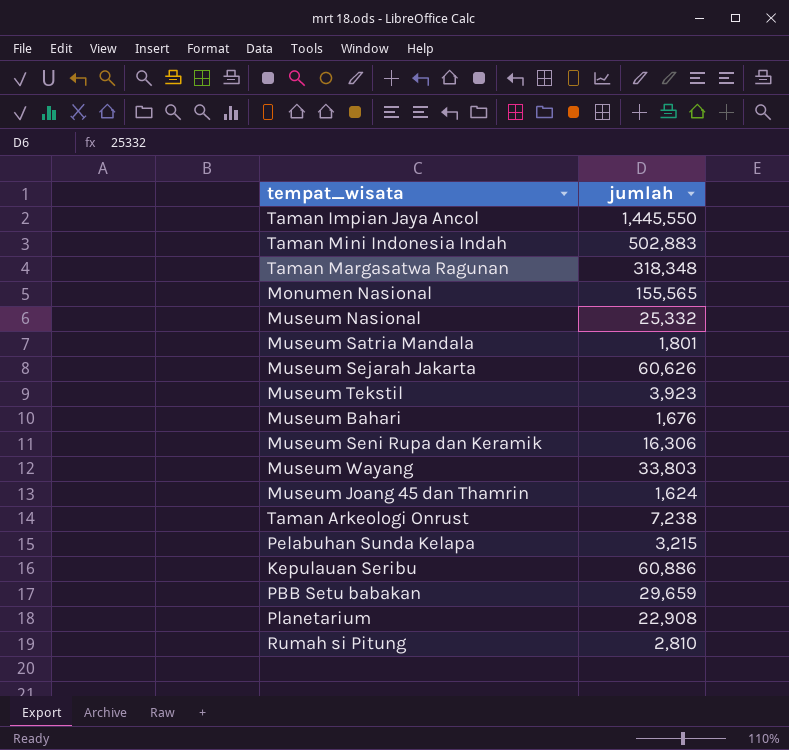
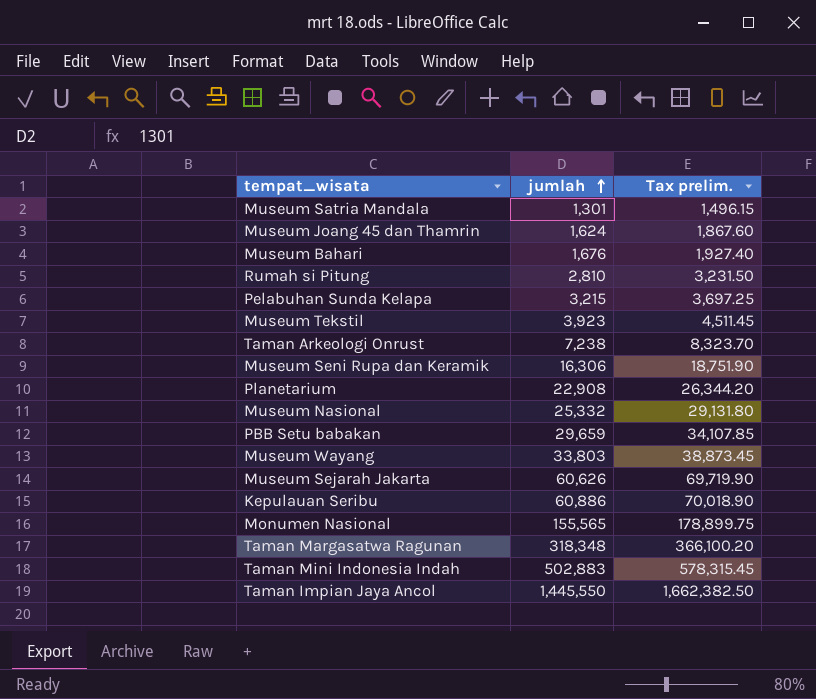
row order: none -> jumlah ascending
column Tax prelim. | formula: none -> [jumlah] * 1.15
Museum Satria Mandala | jumlah: 1,801 -> 1,301

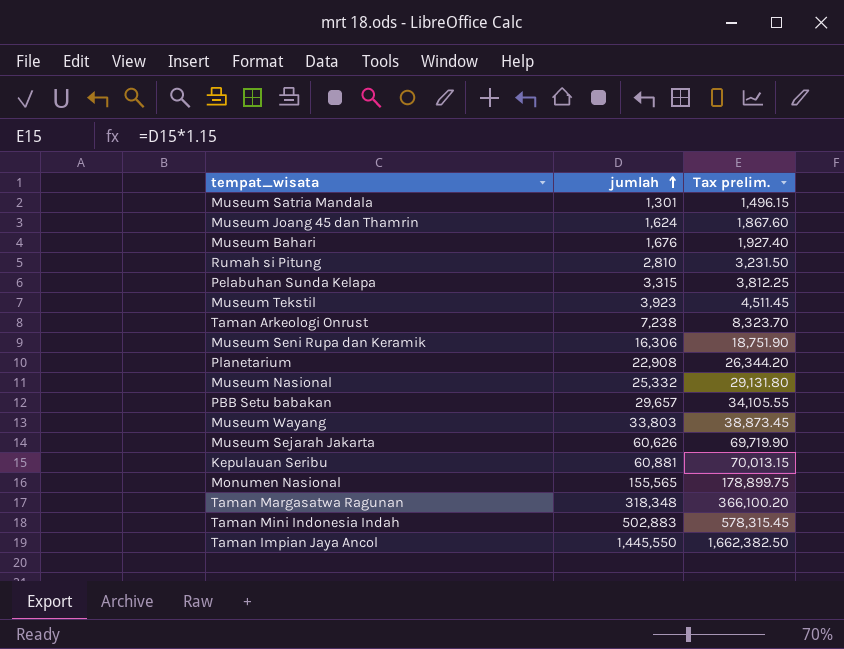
Pelabuhan Sunda Kelapa | jumlah: 3,215 -> 3,315
Pelabuhan Sunda Kelapa | Tax prelim.: 3,697.25 -> 3,812.25
PBB Setu babakan | jumlah: 29,659 -> 29,657
PBB Setu babakan | Tax prelim.: 34,107.85 -> 34,105.55
Kepulauan Seribu | jumlah: 60,886 -> 60,881
Kepulauan Seribu | Tax prelim.: 70,018.90 -> 70,013.15

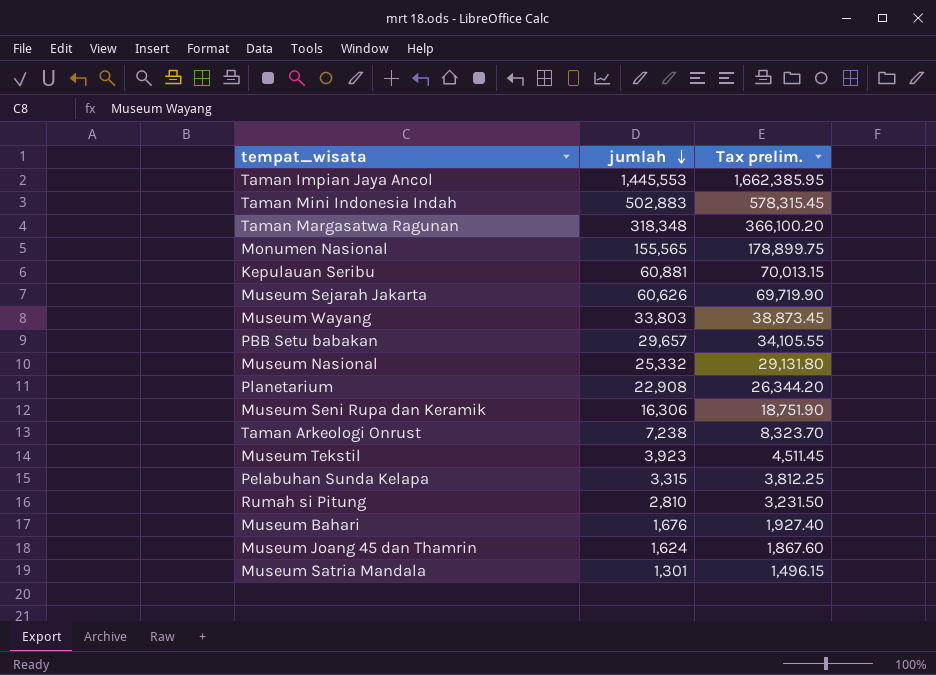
row order: jumlah ascending -> jumlah descending
Taman Impian Jaya Ancol | jumlah: 1,445,550 -> 1,445,553
Taman Impian Jaya Ancol | Tax prelim.: 1,662,382.50 -> 1,662,385.95

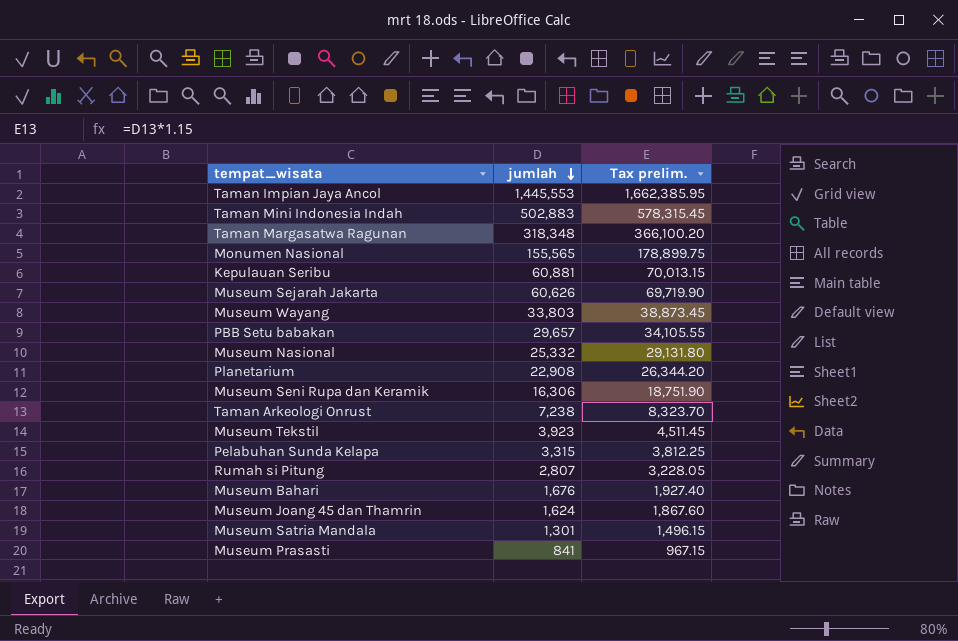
Rumah si Pitung | jumlah: 2,810 -> 2,807
Rumah si Pitung | Tax prelim.: 3,231.50 -> 3,228.05
row Museum Prasasti: none -> 841 | 967.15

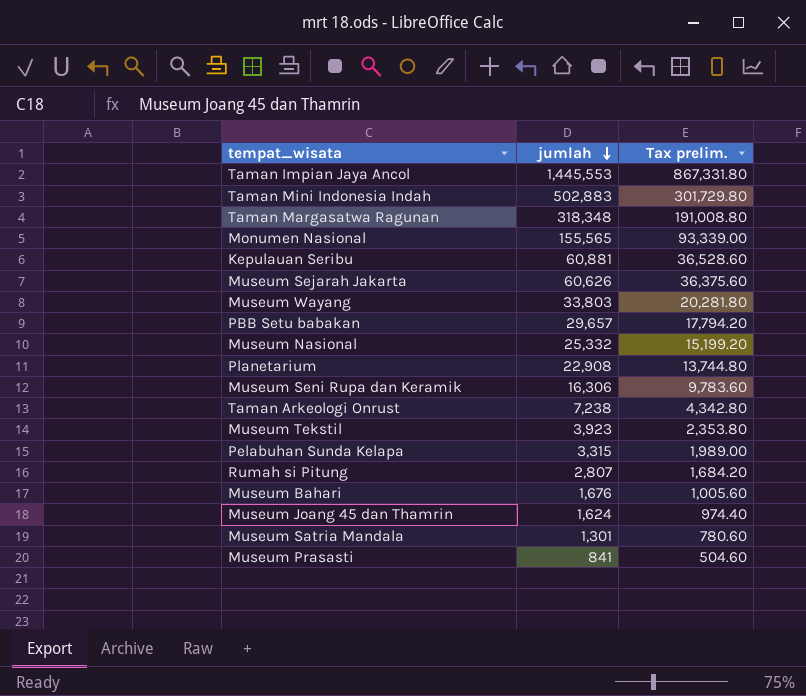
column Tax prelim. | formula: [jumlah] * 1.15 -> [jumlah] * 0.6

